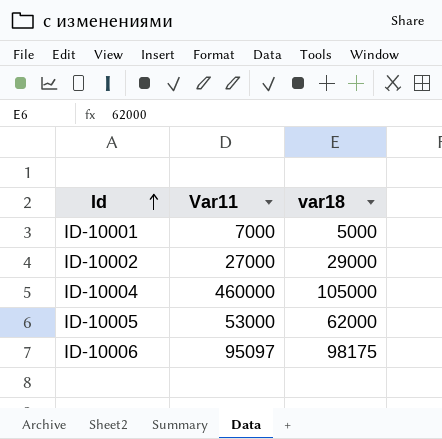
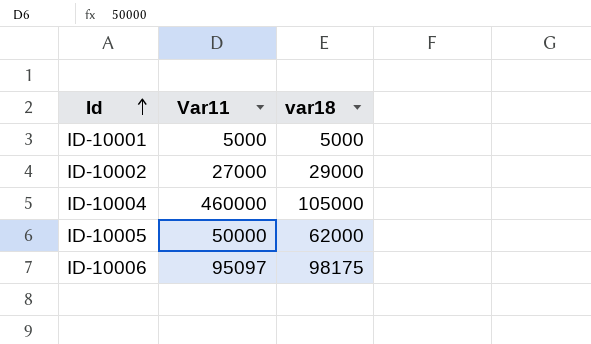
ID-10001 | Var11: 7000 -> 5000
ID-10005 | Var11: 53000 -> 50000

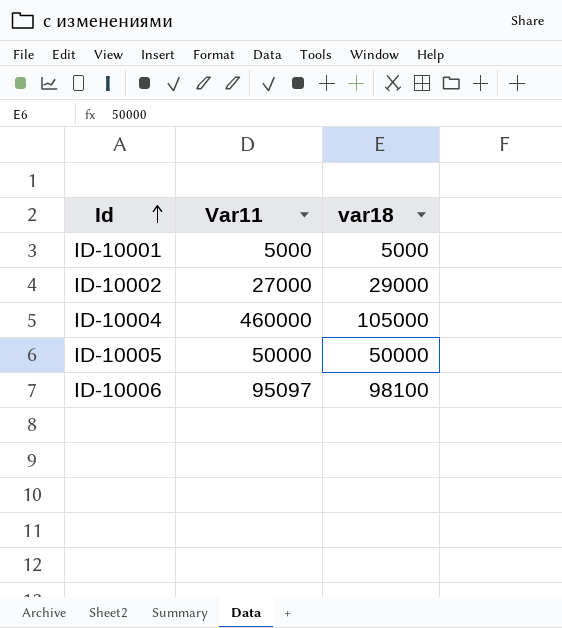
ID-10005 | var18: 62000 -> 50000
ID-10006 | var18: 98175 -> 98100

